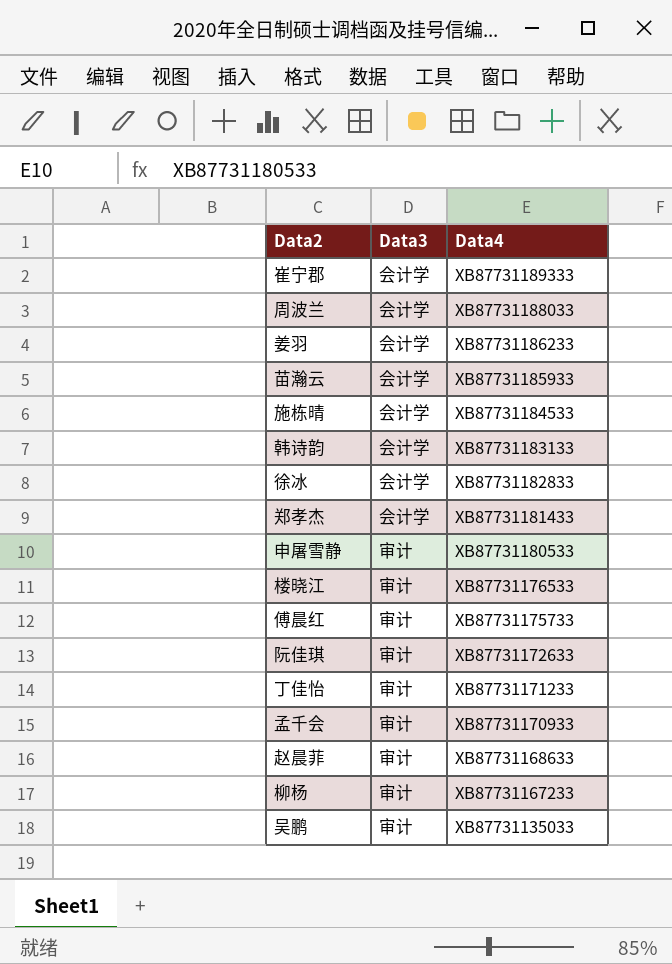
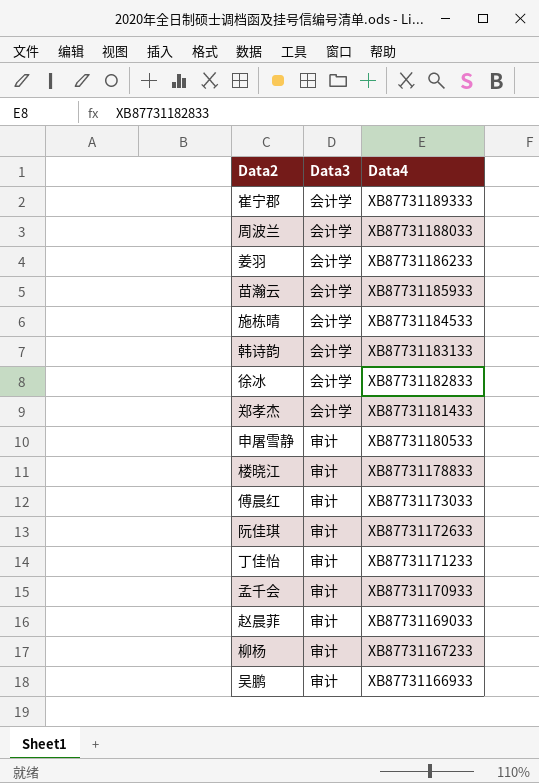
楼晓江 | Data4: XB87731176533 -> XB87731178833
傅晨红 | Data4: XB87731175733 -> XB87731173033
赵晨菲 | Data4: XB87731168633 -> XB87731169033
吴鹏 | Data4: XB87731135033 -> XB87731166933

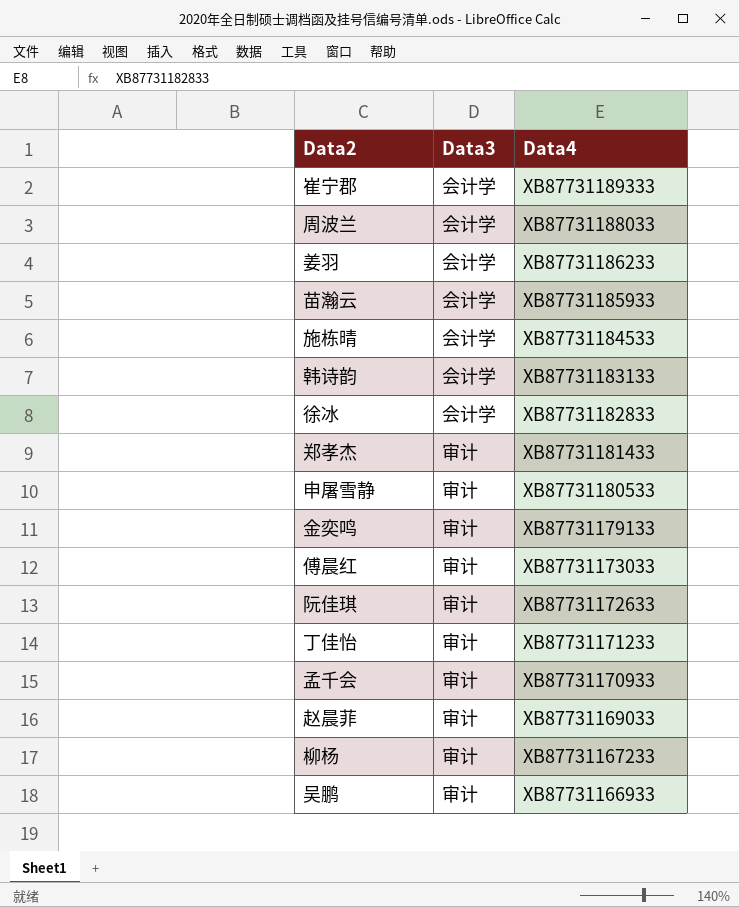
row 楼晓江: 审计 | XB87731178833 -> none
郑孝杰 | Data3: 会计学 -> 审计
row 金奕鸣: none -> 审计 | XB87731179133

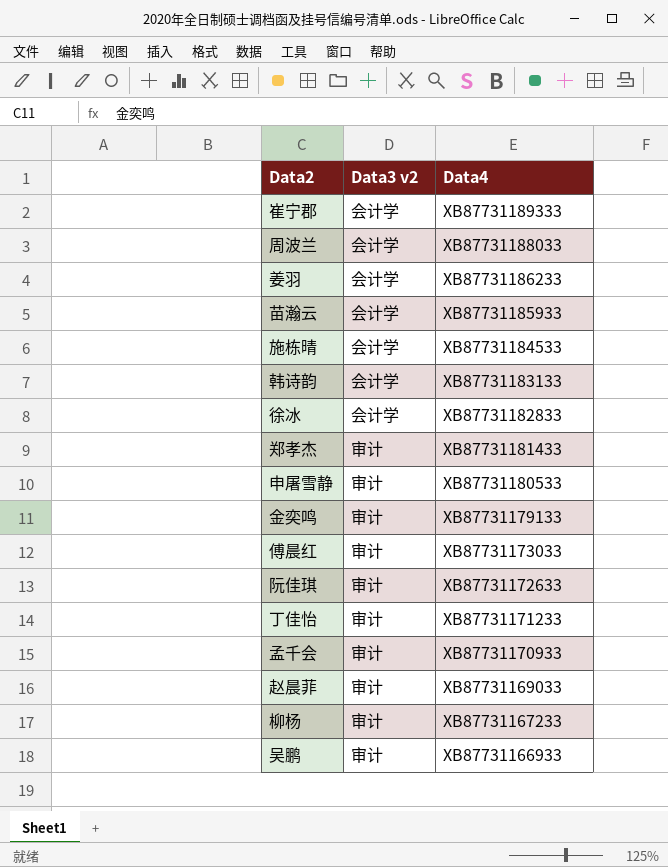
column name: Data3 -> Data3 v2

